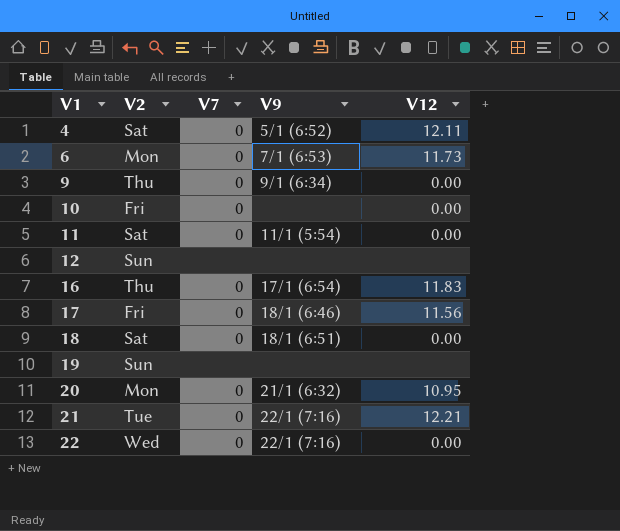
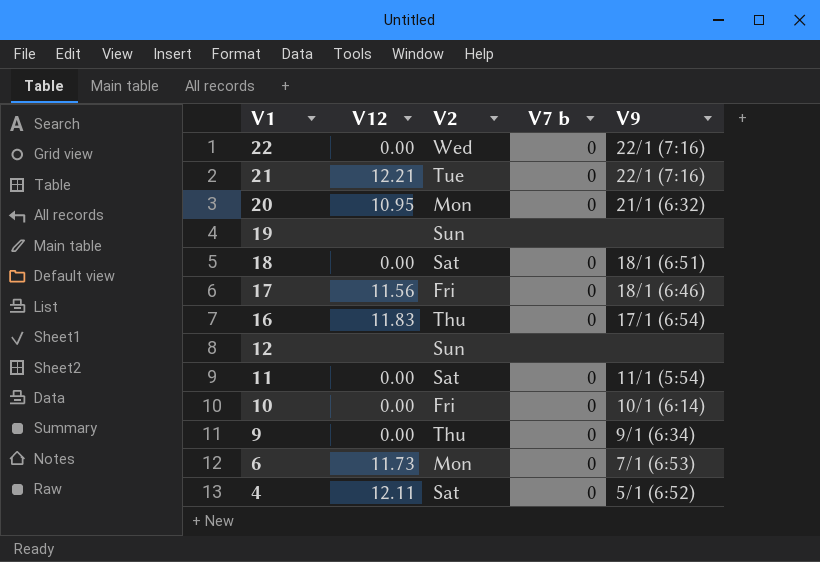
row order: V1 ascending -> V1 descending
column V12 | position: 5 -> 2
column name: V7 -> V7 b
10 | V9: none -> 10/1 (6:14)

